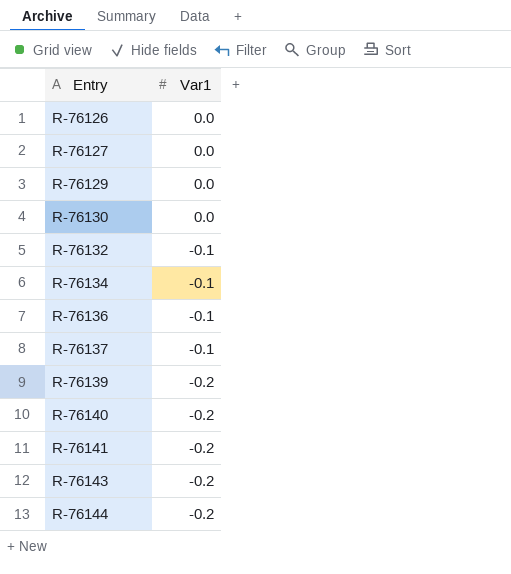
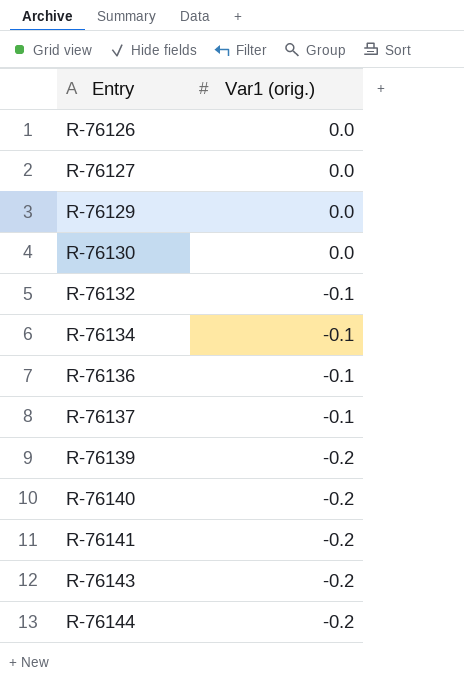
column name: Var1 -> Var1 (orig.)

